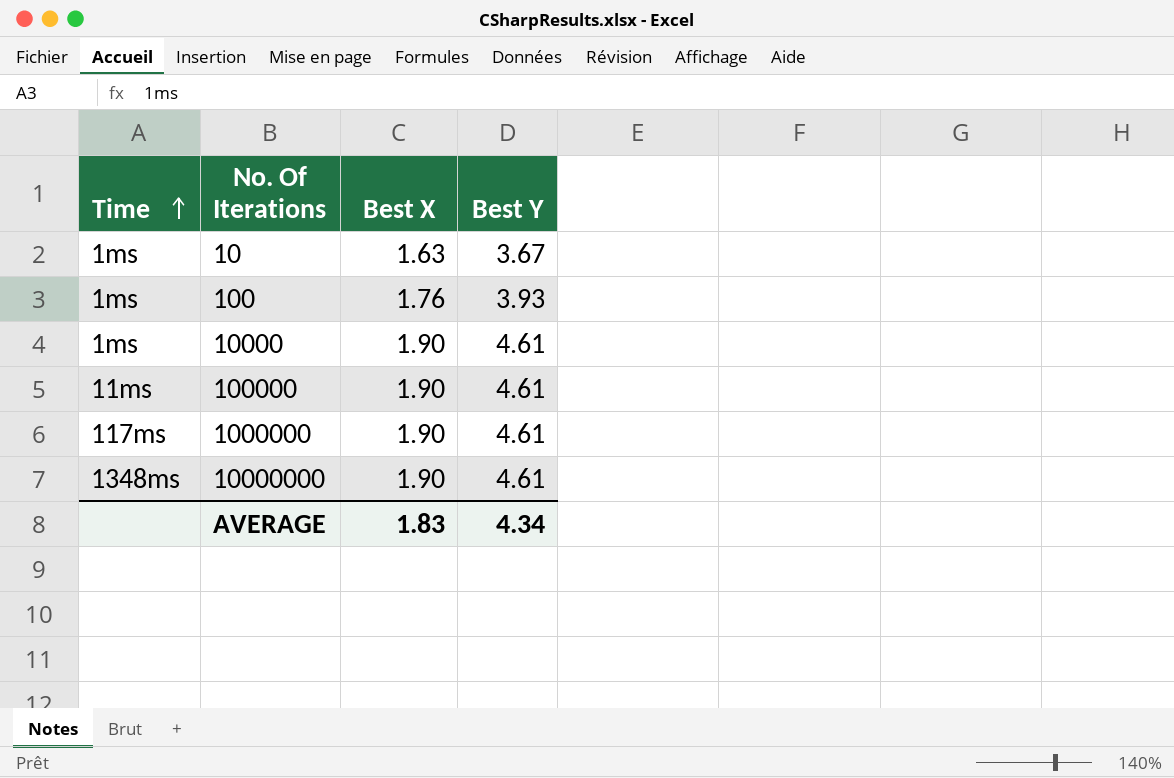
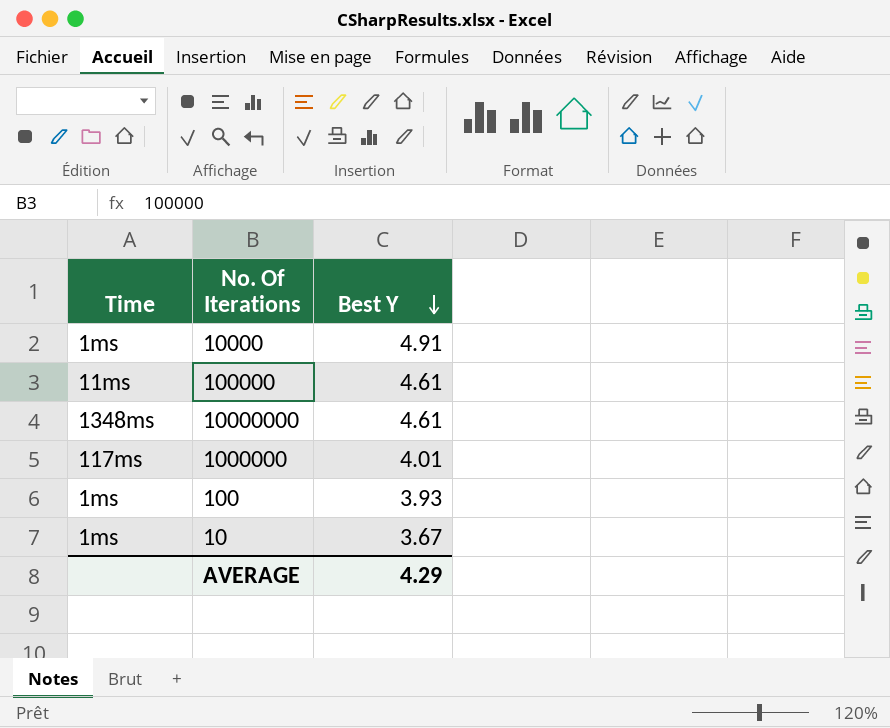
row order: Time ascending -> Best Y descending
column Best X | position: 3 -> none
10000 | Best Y: 4.61 -> 4.91
1000000 | Best Y: 4.61 -> 4.01
AVERAGE | Best Y: 4.34 -> 4.29

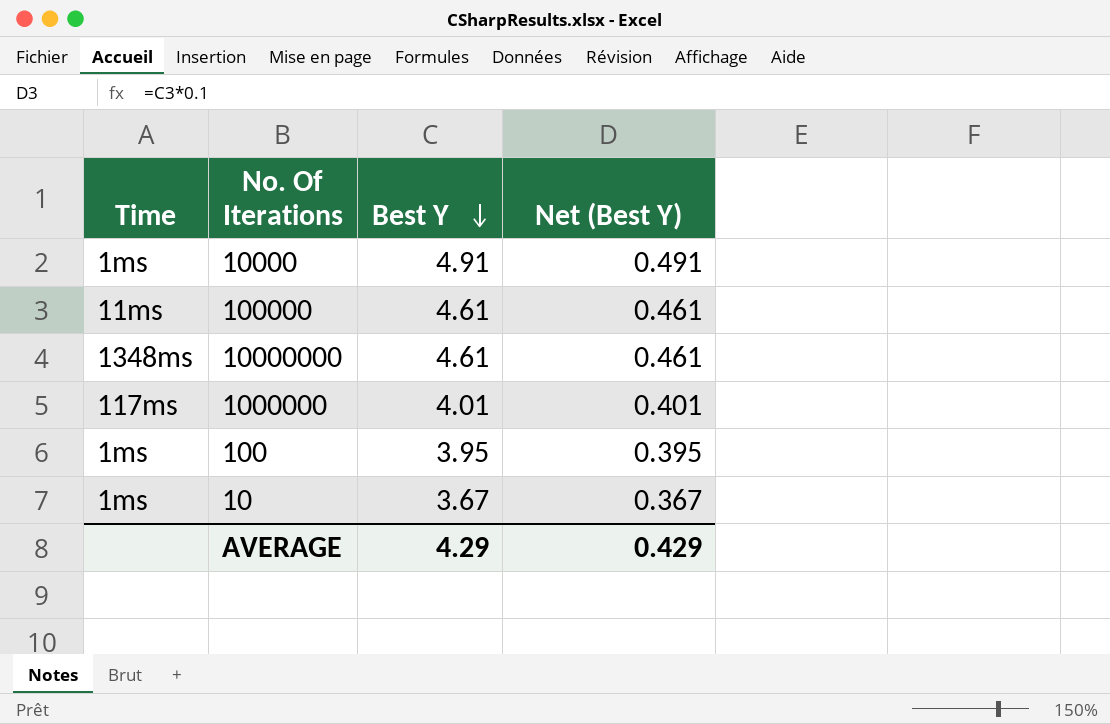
column Net (Best Y) | formula: none -> [Best Y] * 0.1
100 | Best Y: 3.93 -> 3.95

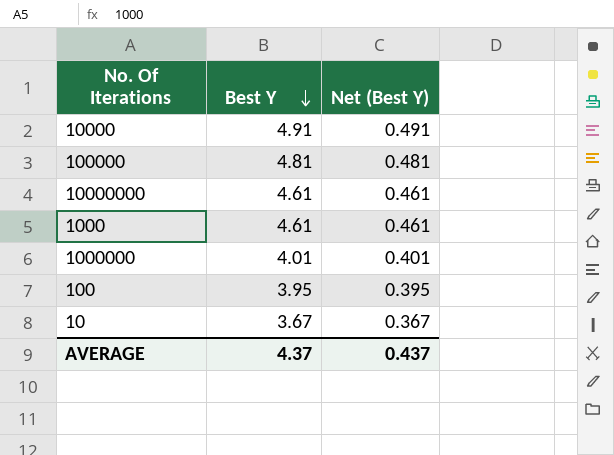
column Time | position: 1 -> none
100000 | Best Y: 4.61 -> 4.81
100000 | Net (Best Y): 0.461 -> 0.481
row 1000: none -> 4.61 | 0.461
AVERAGE | Best Y: 4.29 -> 4.37
AVERAGE | Net (Best Y): 0.429 -> 0.437

